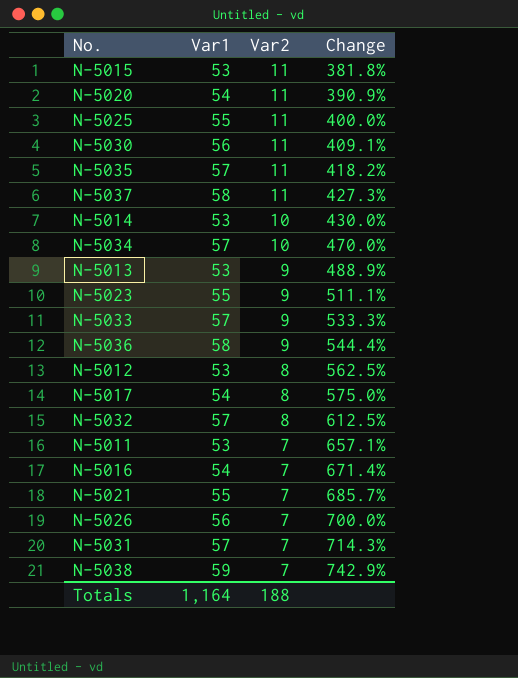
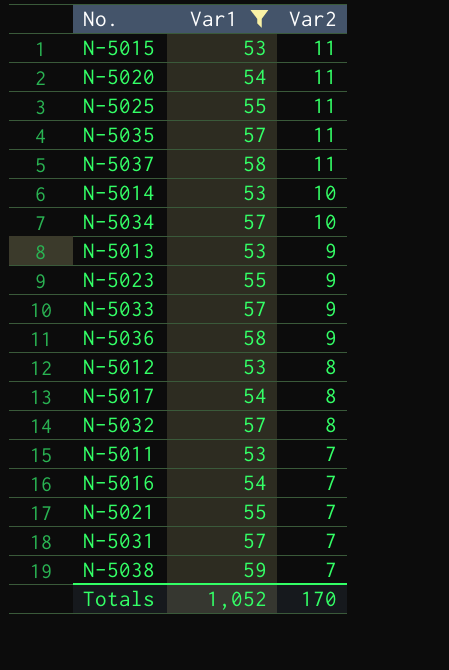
filter: none -> Var1 != 56
column Change | formula: ([Var1] - [Var2]) / [Var2] -> none
Totals | Var1: 1,164 -> 1,052
Totals | Var2: 188 -> 170

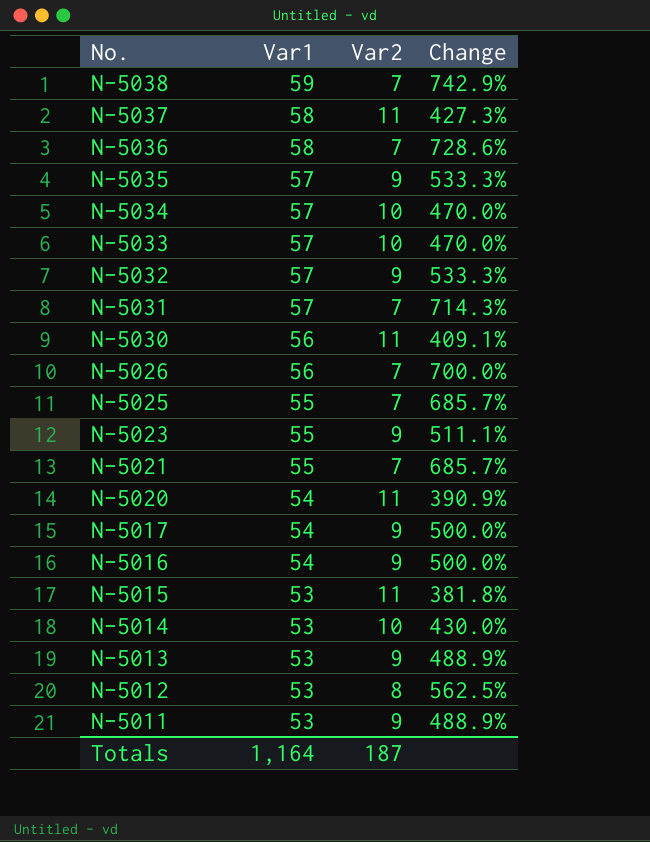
filter: Var1 != 56 -> none
row order: Var2 descending -> No. descending
column Change | formula: none -> ([Var1] - [Var2]) / [Var2]
N-5036 | Var2: 9 -> 7
N-5035 | Var2: 11 -> 9
N-5033 | Var2: 9 -> 10
N-5032 | Var2: 8 -> 9
N-5025 | Var2: 11 -> 7
N-5017 | Var2: 8 -> 9
N-5016 | Var2: 7 -> 9
N-5011 | Var2: 7 -> 9
Totals | Var1: 1,052 -> 1,164
Totals | Var2: 170 -> 187

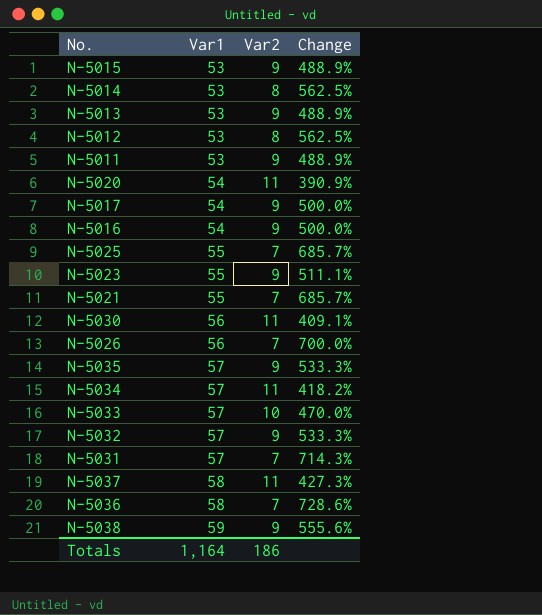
row order: No. descending -> Var1 ascending
N-5015 | Var2: 11 -> 9
N-5015 | Change: 381.8% -> 488.9%
N-5014 | Var2: 10 -> 8
N-5014 | Change: 430.0% -> 562.5%
N-5034 | Var2: 10 -> 11
N-5034 | Change: 470.0% -> 418.2%
N-5038 | Var2: 7 -> 9
N-5038 | Change: 742.9% -> 555.6%
Totals | Var2: 187 -> 186

